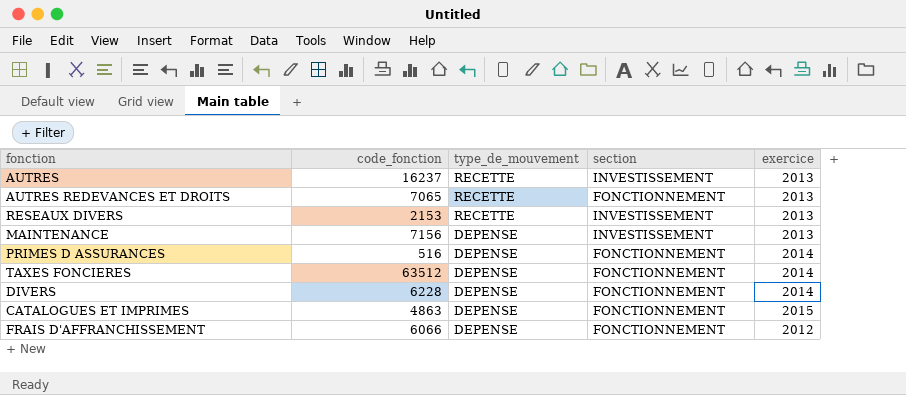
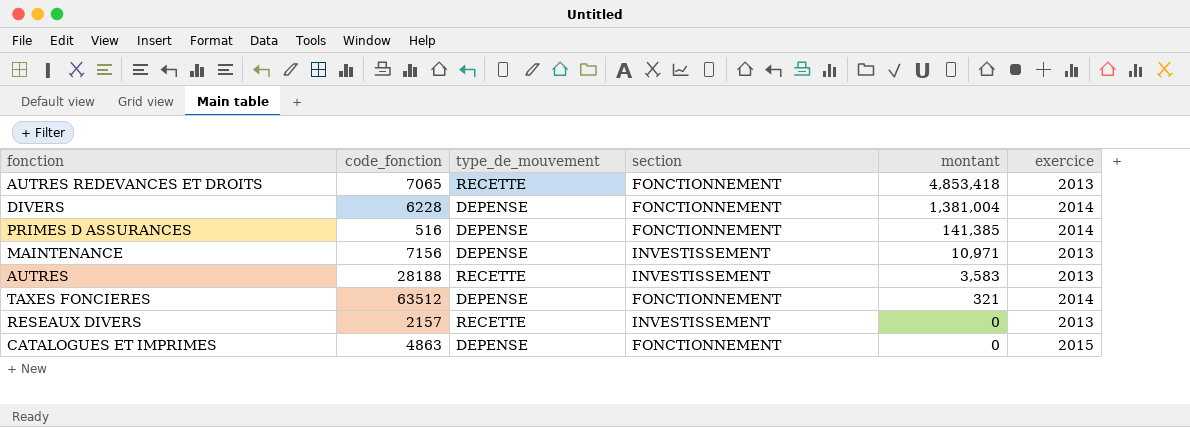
row order: type_de_mouvement descending -> montant descending
column montant | position: none -> 5
row FRAIS D'AFFRANCHISSEMENT: 6066 | DEPENSE | FONCTIONNEMENT | 2012 -> none
AUTRES | code_fonction: 16237 -> 28188
RESEAUX DIVERS | code_fonction: 2153 -> 2157

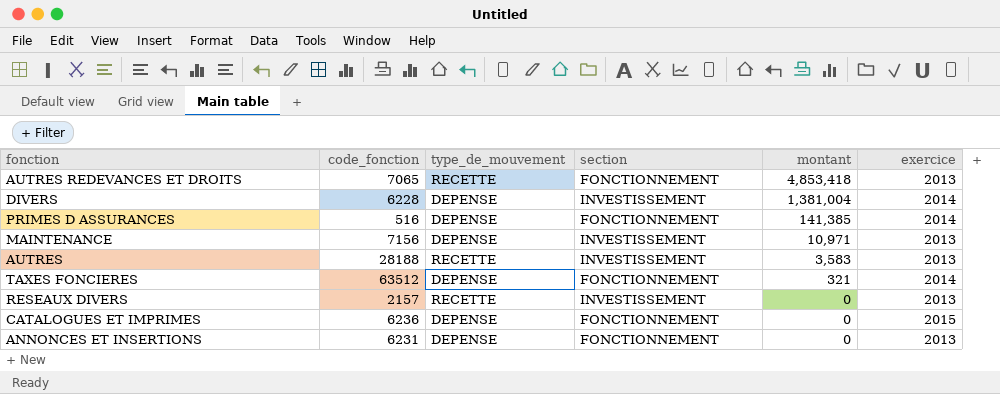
DIVERS | section: FONCTIONNEMENT -> INVESTISSEMENT
CATALOGUES ET IMPRIMES | code_fonction: 4863 -> 6236
row ANNONCES ET INSERTIONS: none -> 6231 | DEPENSE | FONCTIONNEMENT | 0 | 2013

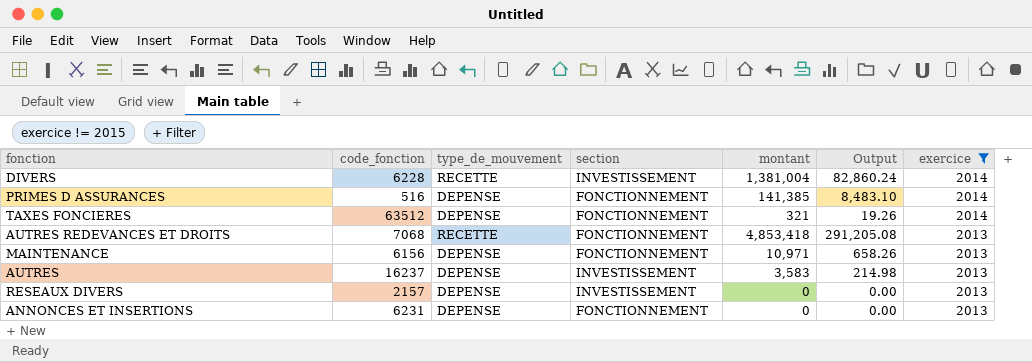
filter: none -> exercice != 2015
row order: montant descending -> exercice descending
column Output | formula: none -> [montant] * 0.06
DIVERS | type_de_mouvement: DEPENSE -> RECETTE
AUTRES REDEVANCES ET DROITS | code_fonction: 7065 -> 7068
MAINTENANCE | code_fonction: 7156 -> 6156
MAINTENANCE | section: INVESTISSEMENT -> FONCTIONNEMENT
AUTRES | code_fonction: 28188 -> 16237
AUTRES | type_de_mouvement: RECETTE -> DEPENSE
RESEAUX DIVERS | type_de_mouvement: RECETTE -> DEPENSE

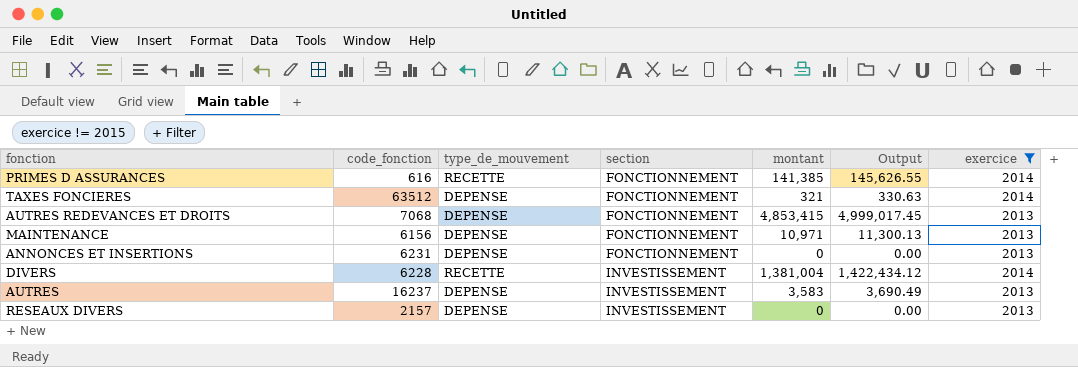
row order: exercice descending -> section ascending
column Output | formula: [montant] * 0.06 -> [montant] * 1.03
PRIMES D ASSURANCES | code_fonction: 516 -> 616
PRIMES D ASSURANCES | type_de_mouvement: DEPENSE -> RECETTE
AUTRES REDEVANCES ET DROITS | type_de_mouvement: RECETTE -> DEPENSE
AUTRES REDEVANCES ET DROITS | montant: 4,853,418 -> 4,853,415

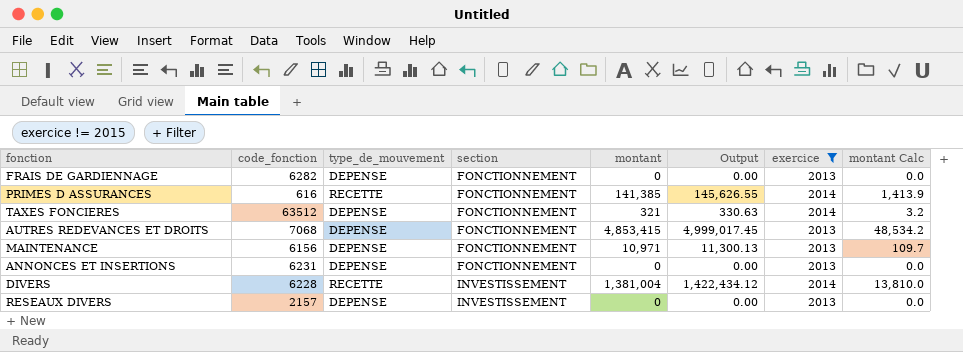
column montant Calc | formula: none -> [montant] * 0.01
row AUTRES: 16237 | DEPENSE | INVESTISSEMENT | 3,583 | 3,690.49 | 2013 -> none
row FRAIS DE GARDIENNAGE: none -> 6282 | DEPENSE | FONCTIONNEMENT | 0 | 0.00 | 2013 | 0.0

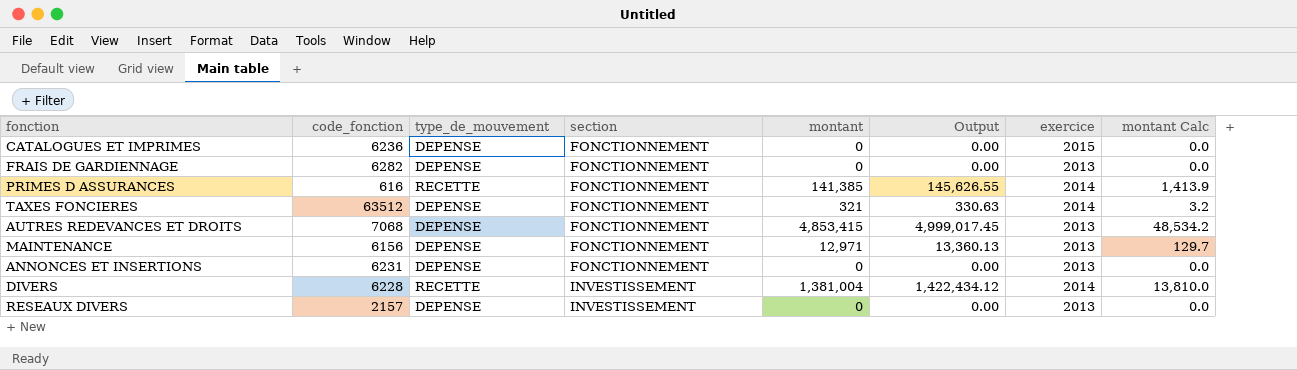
filter: exercice != 2015 -> none
MAINTENANCE | montant: 10,971 -> 12,971
MAINTENANCE | Output: 11,300.13 -> 13,360.13
MAINTENANCE | montant Calc: 109.7 -> 129.7

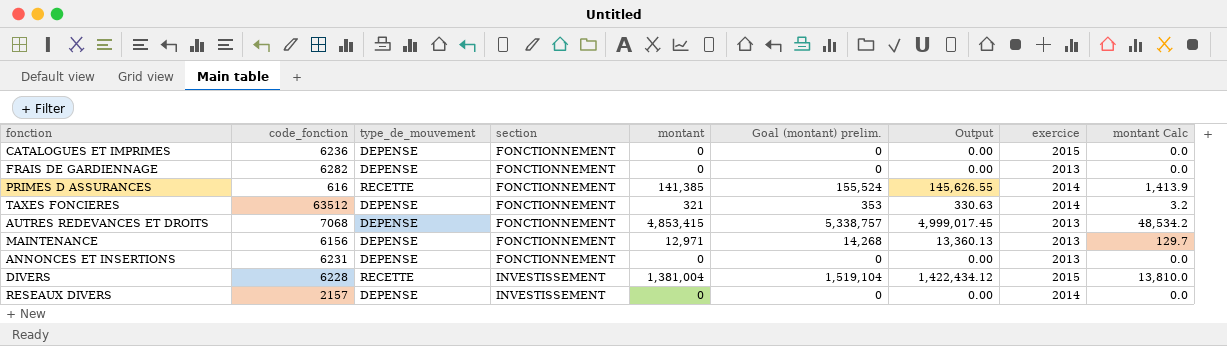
column Goal (montant) prelim. | formula: none -> [montant] * 1.1
DIVERS | exercice: 2014 -> 2015
RESEAUX DIVERS | exercice: 2013 -> 2014

